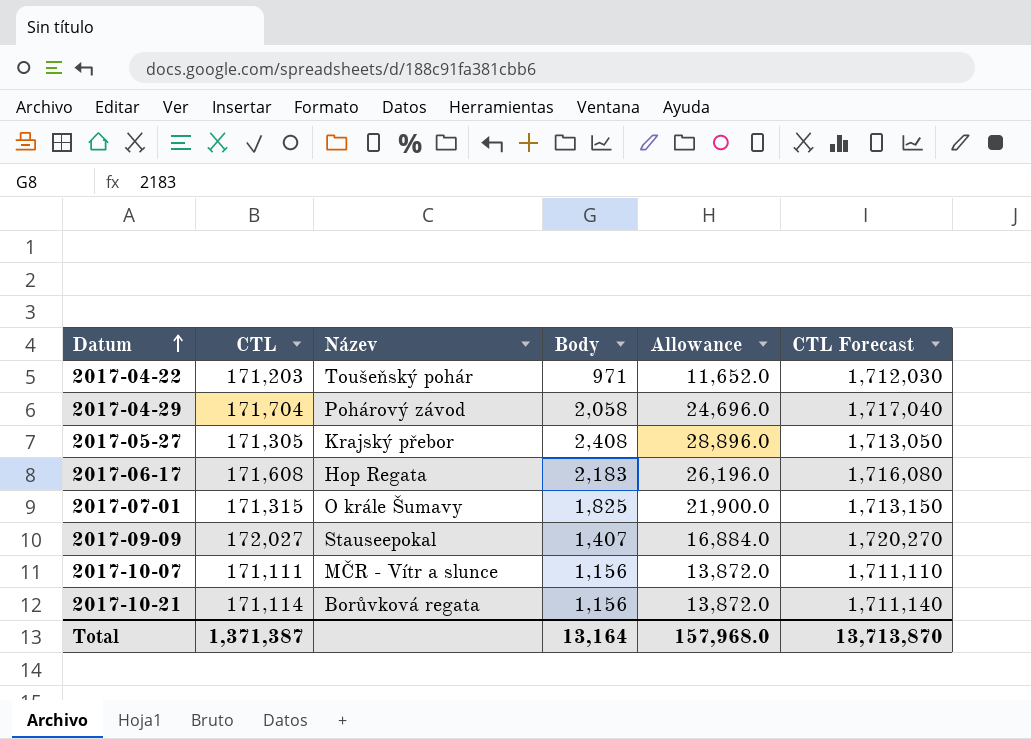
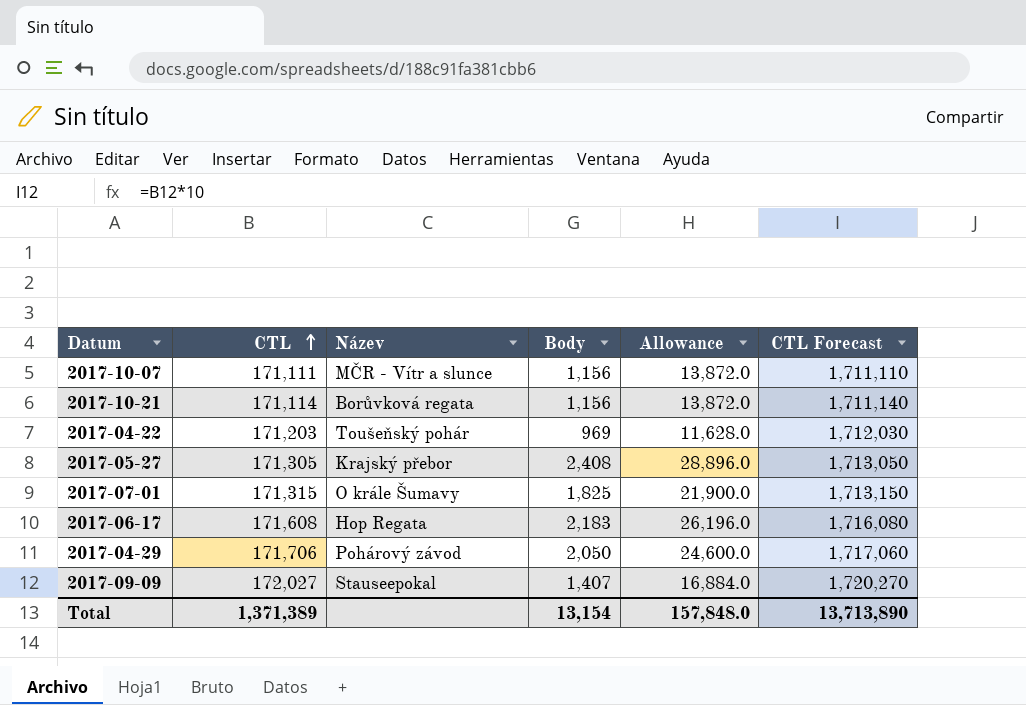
row order: Datum ascending -> CTL ascending
2017-04-22 | Body: 971 -> 969
2017-04-22 | Allowance: 11,652.0 -> 11,628.0
2017-04-29 | CTL: 171,704 -> 171,706
2017-04-29 | Body: 2,058 -> 2,050
2017-04-29 | Allowance: 24,696.0 -> 24,600.0
2017-04-29 | CTL Forecast: 1,717,040 -> 1,717,060
Total | CTL: 1,371,387 -> 1,371,389
Total | Body: 13,164 -> 13,154
Total | Allowance: 157,968.0 -> 157,848.0
Total | CTL Forecast: 13,713,870 -> 13,713,890

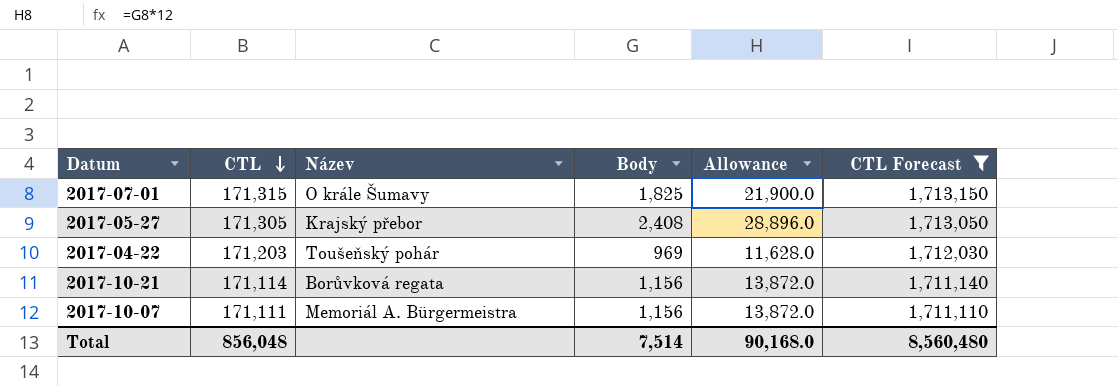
filter: none -> CTL Forecast <= 1,713,150
row order: CTL ascending -> CTL descending
2017-10-07 | Název: MČR - Vítr a slunce -> Memoriál A. Bürgermeistra
Total | CTL: 1,371,389 -> 856,048
Total | Body: 13,154 -> 7,514
Total | Allowance: 157,848.0 -> 90,168.0
Total | CTL Forecast: 13,713,890 -> 8,560,480

